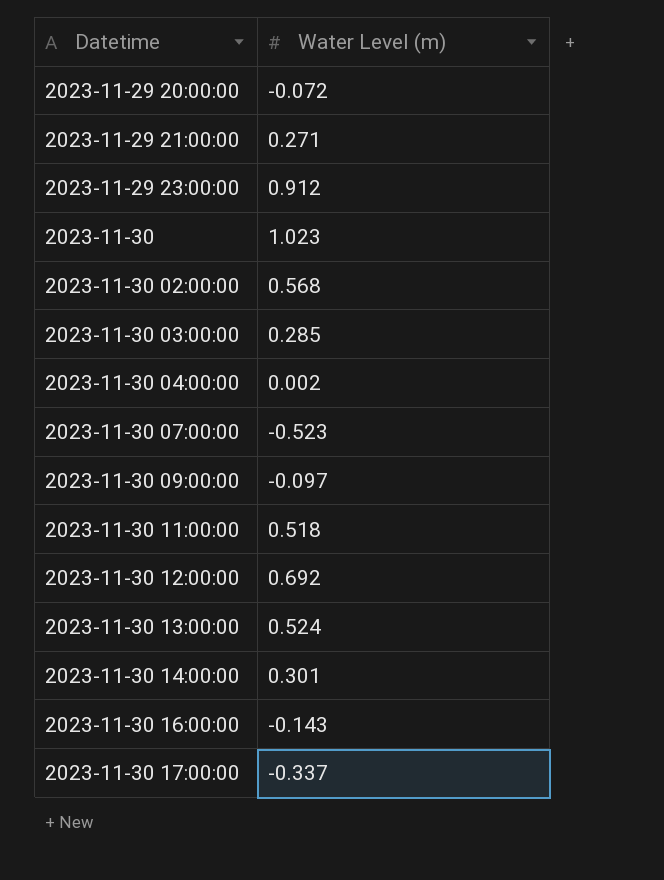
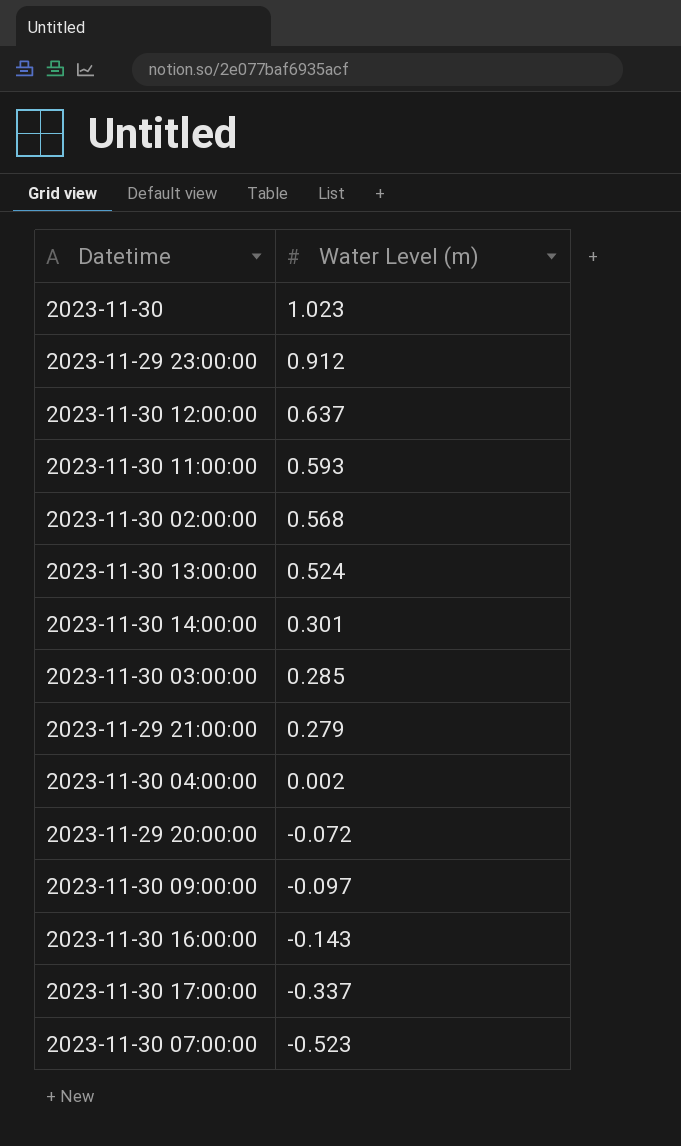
row order: Datetime ascending -> Water Level (m) descending
2023-11-30 12:00:00 | Water Level (m): 0.692 -> 0.637
2023-11-30 11:00:00 | Water Level (m): 0.518 -> 0.593
2023-11-29 21:00:00 | Water Level (m): 0.271 -> 0.279

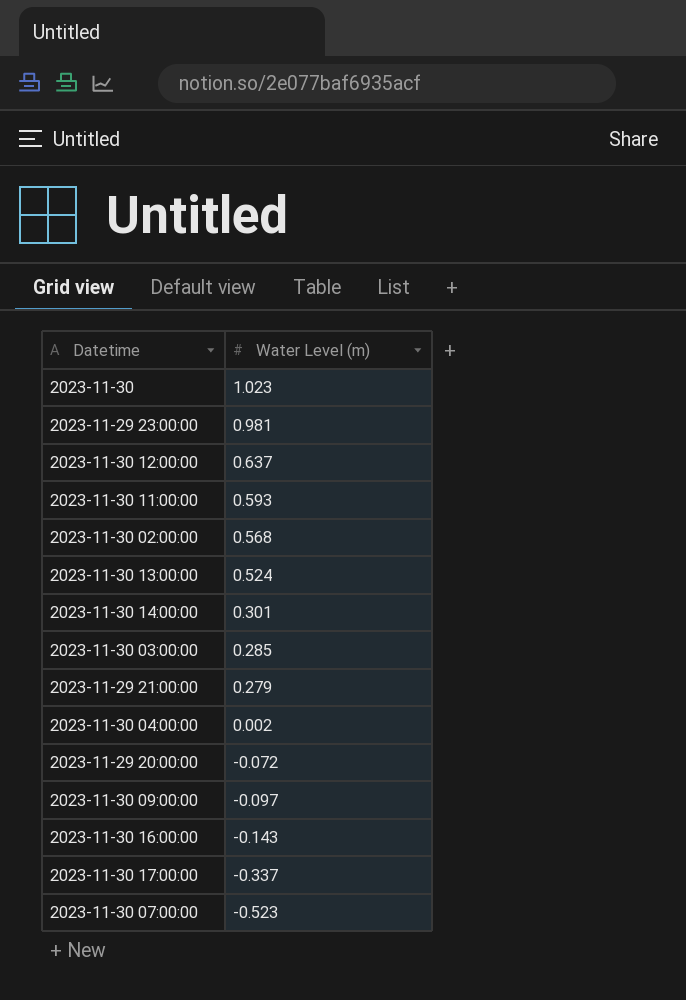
2023-11-29 23:00:00 | Water Level (m): 0.912 -> 0.981

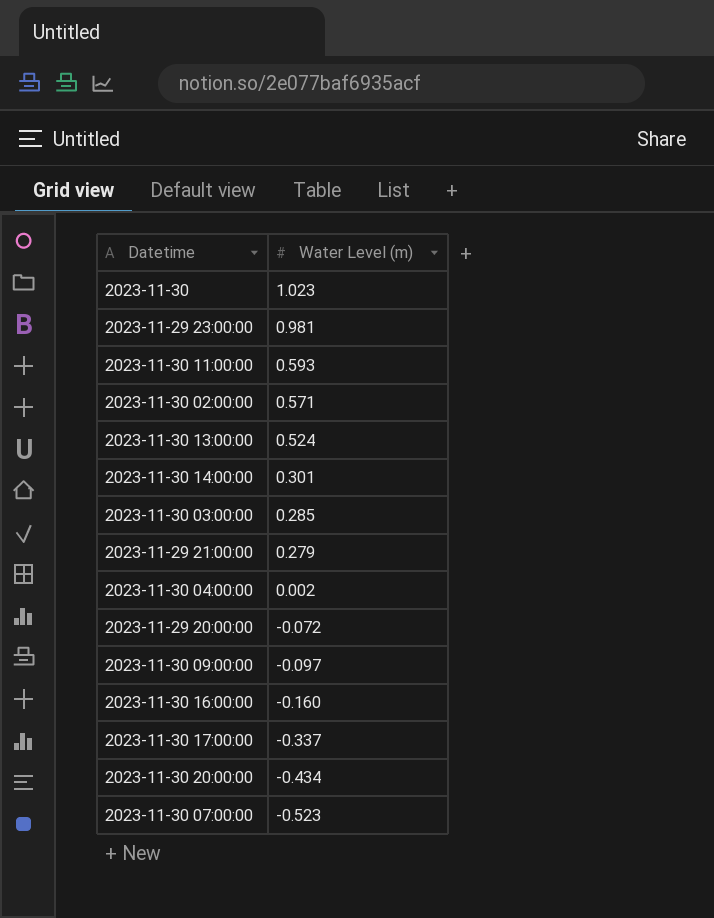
row 2023-11-30 12:00:00: 0.637 -> none
2023-11-30 02:00:00 | Water Level (m): 0.568 -> 0.571
2023-11-30 16:00:00 | Water Level (m): -0.143 -> -0.160
row 2023-11-30 20:00:00: none -> -0.434

